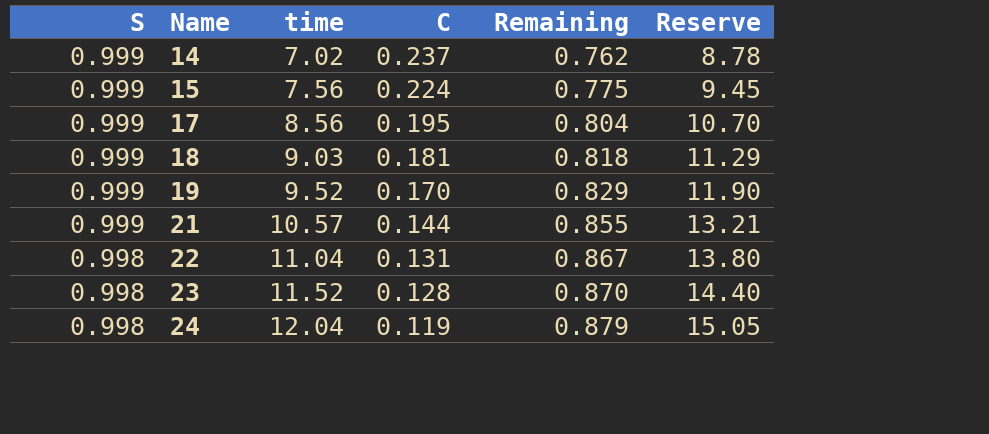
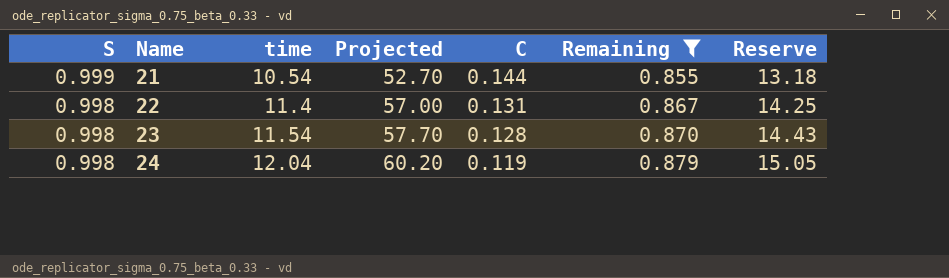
filter: none -> Remaining >= 0.855
column Projected | formula: none -> [time] * 5
21 | time: 10.57 -> 10.54
21 | Reserve: 13.21 -> 13.18
22 | time: 11.04 -> 11.4
22 | Reserve: 13.80 -> 14.25
23 | time: 11.52 -> 11.54
23 | Reserve: 14.40 -> 14.43

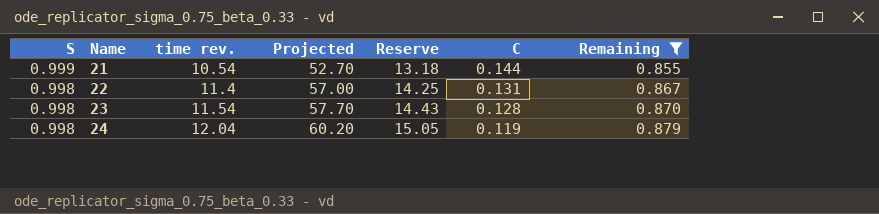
column name: time -> time rev.
column Reserve | position: 7 -> 5

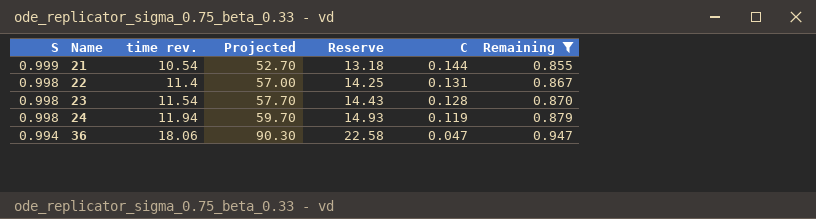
24 | time rev.: 12.04 -> 11.94
24 | Projected: 60.20 -> 59.70
24 | Reserve: 15.05 -> 14.93
row 36: none -> 0.994 | 18.06 | 90.30 | 22.58 | 0.047 | 0.947

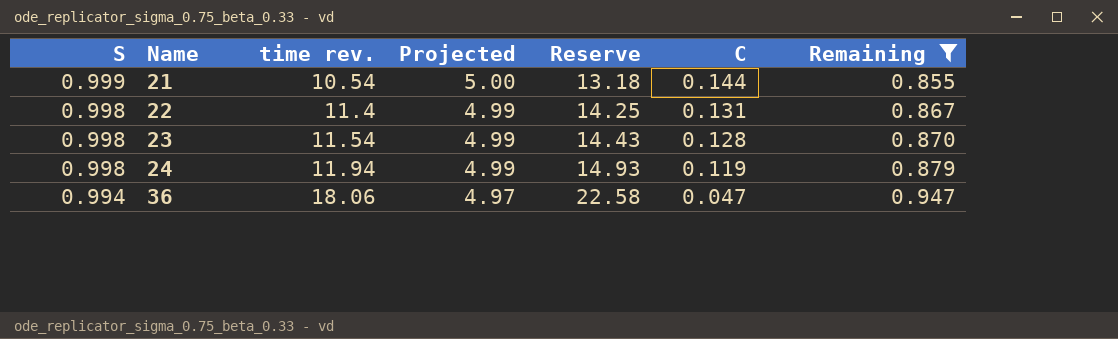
column Projected | formula: [time rev.] * 5 -> [S] * 5

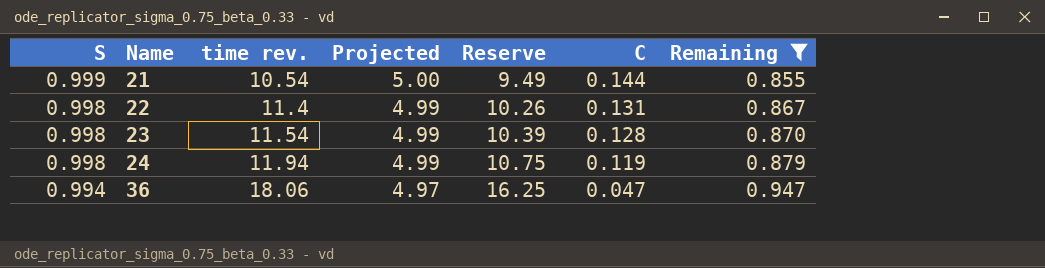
column Reserve | formula: [time rev.] * 1.25 -> [time rev.] * 0.9

